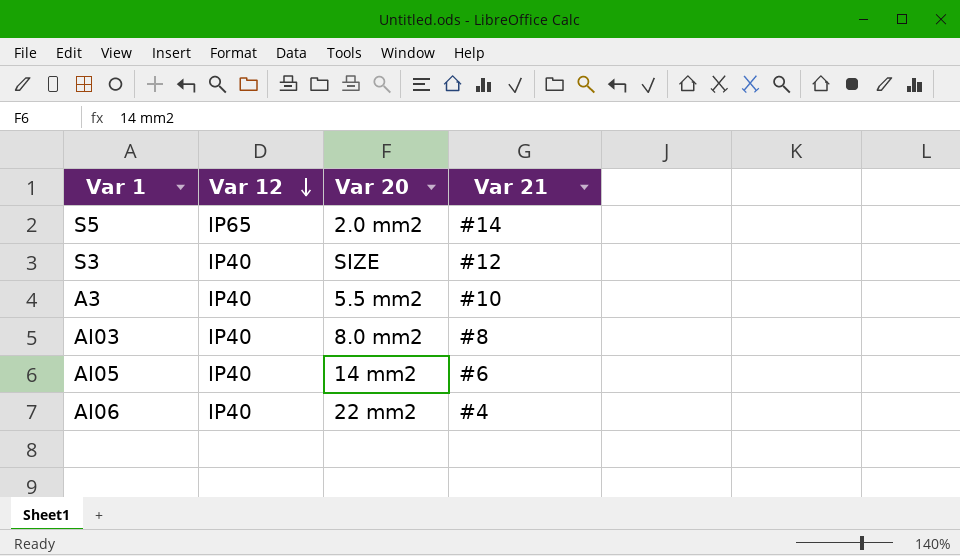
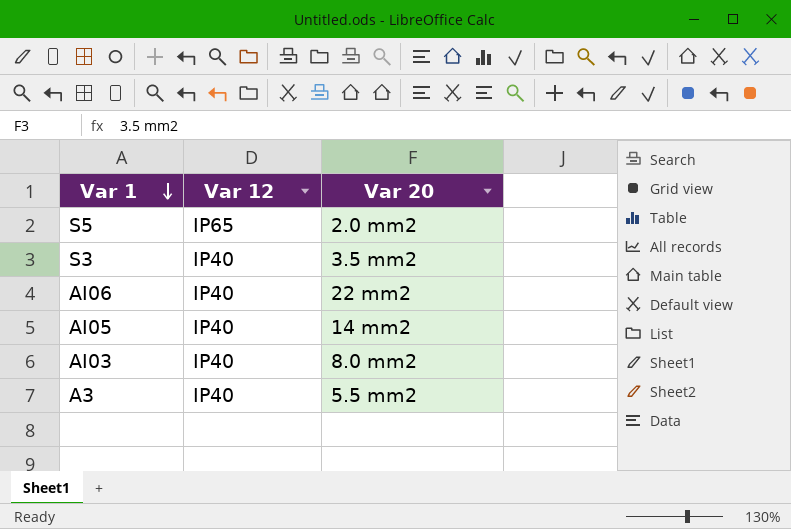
row order: Var 12 descending -> Var 1 descending
column Var 21 | position: 4 -> none
S3 | Var 20: SIZE -> 3.5 mm2

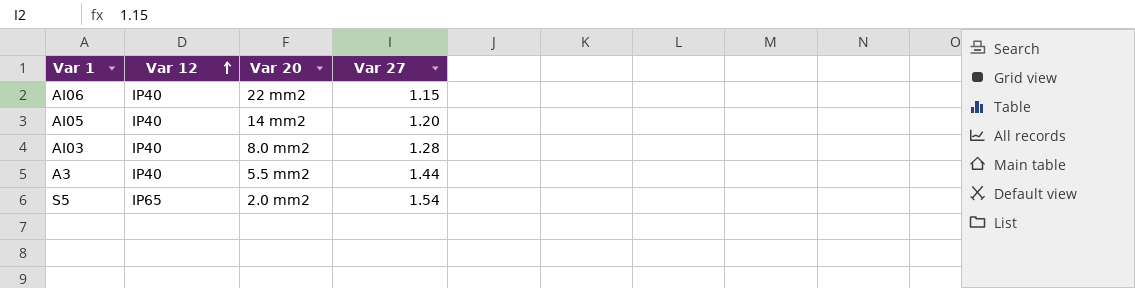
row order: Var 1 descending -> Var 12 ascending
column Var 27 | position: none -> 4
row S3: IP40 | 3.5 mm2 -> none

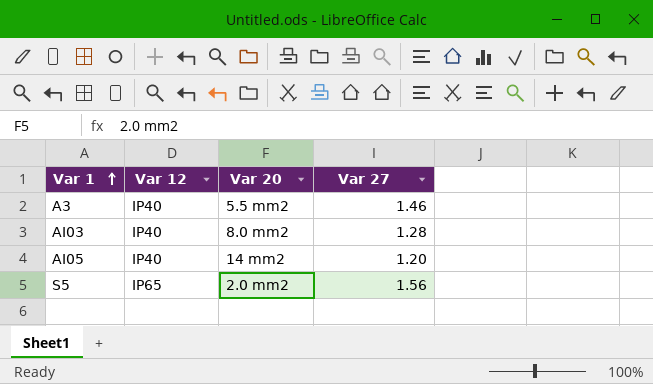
row order: Var 12 ascending -> Var 1 ascending
row AI06: IP40 | 22 mm2 | 1.15 -> none
A3 | Var 27: 1.44 -> 1.46
S5 | Var 27: 1.54 -> 1.56

